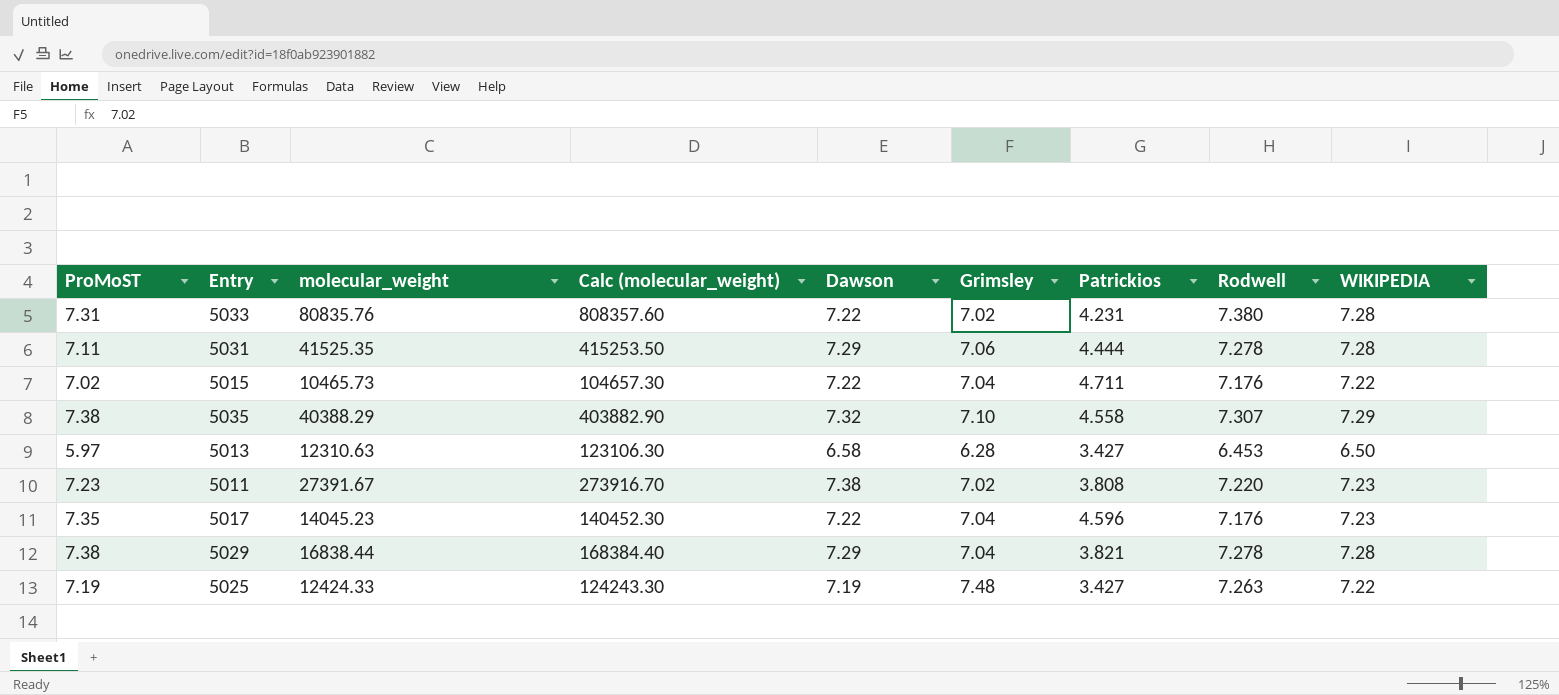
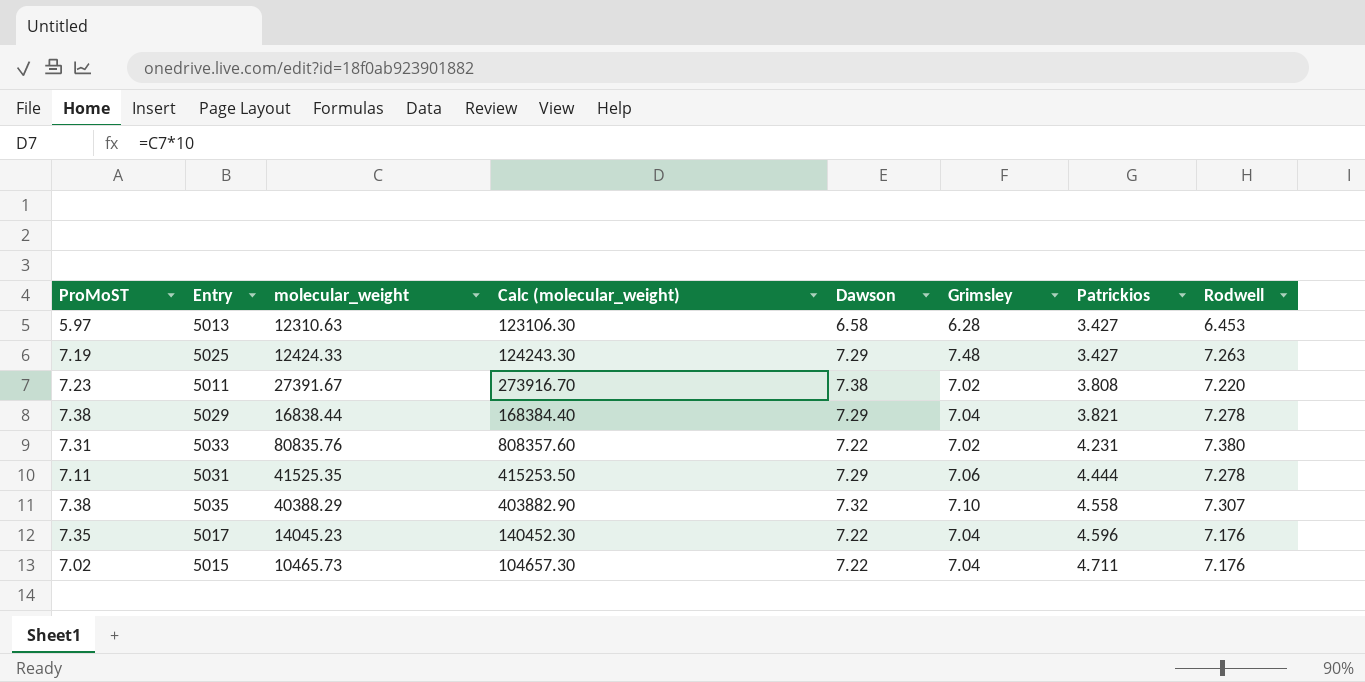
row order: none -> Patrickios ascending
column WIKIPEDIA | position: 9 -> none
5025 | Dawson: 7.19 -> 7.29

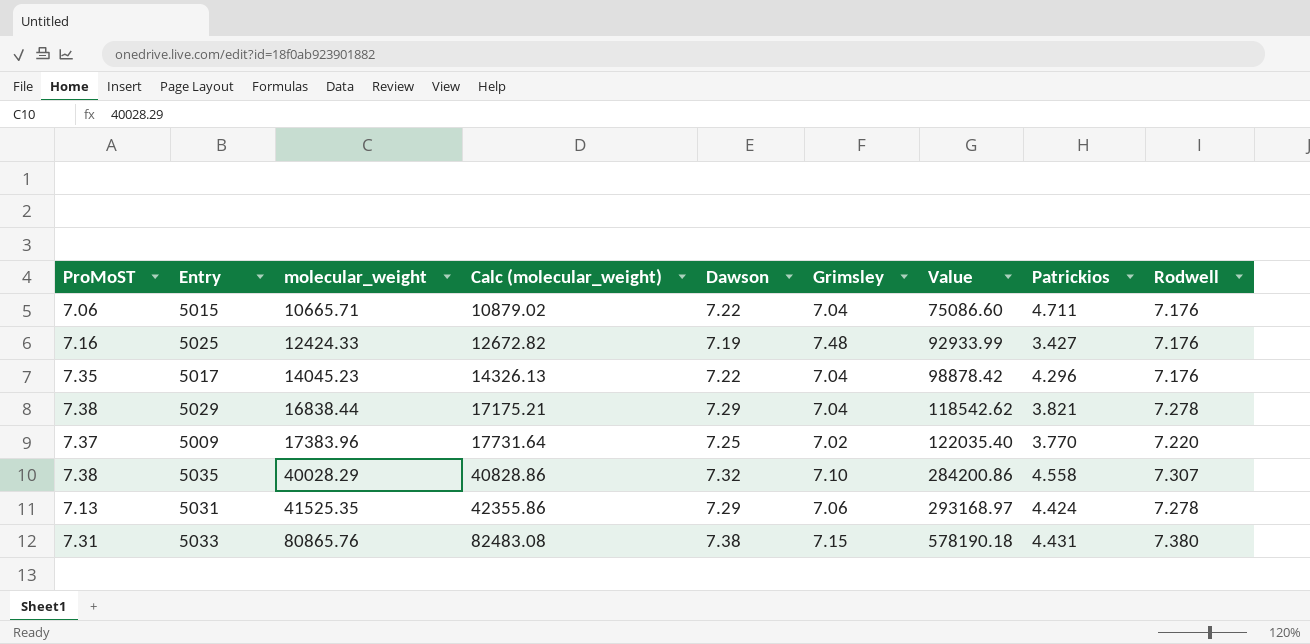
row order: Patrickios ascending -> molecular_weight ascending
column Calc (molecular_weight) | formula: [molecular_weight] * 10 -> [molecular_weight] * 1.02
column Value | formula: none -> [molecular_weight] * [Grimsley]
row 5013: 5.97 | 12310.63 | 123106.30 | 6.58 | 6.28 | 3.427 | 6.453 -> none
row 5011: 7.23 | 27391.67 | 273916.70 | 7.38 | 7.02 | 3.808 | 7.220 -> none
5015 | ProMoST: 7.02 -> 7.06
5015 | molecular_weight: 10465.73 -> 10665.71
5025 | ProMoST: 7.19 -> 7.16
5025 | Dawson: 7.29 -> 7.19
5025 | Rodwell: 7.263 -> 7.176
5017 | Patrickios: 4.596 -> 4.296
row 5009: none -> 7.37 | 17383.96 | 17731.64 | 7.25 | 7.02 | 122035.40 | 3.770 | 7.220
5035 | molecular_weight: 40388.29 -> 40028.29
5031 | ProMoST: 7.11 -> 7.13
5031 | Patrickios: 4.444 -> 4.424
5033 | molecular_weight: 80835.76 -> 80865.76
5033 | Dawson: 7.22 -> 7.38
5033 | Grimsley: 7.02 -> 7.15
5033 | Patrickios: 4.231 -> 4.431

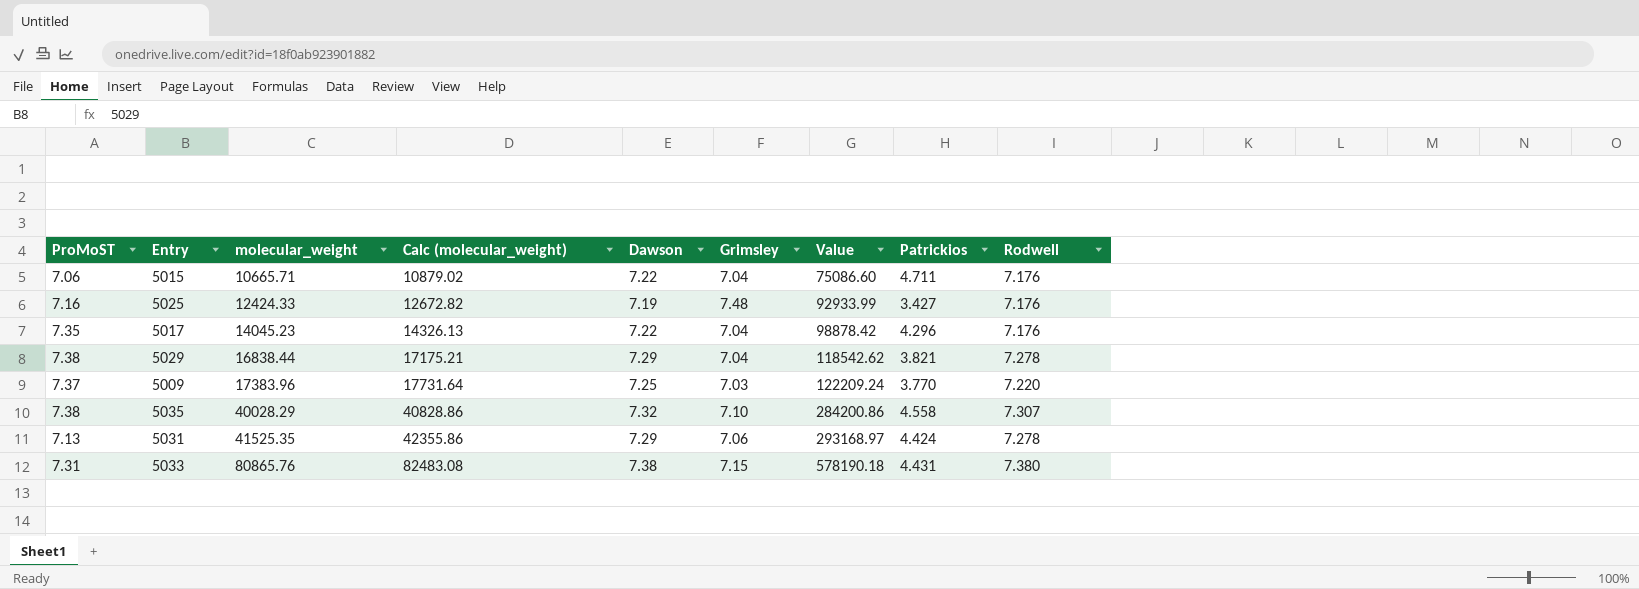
5009 | Grimsley: 7.02 -> 7.03
5009 | Value: 122035.40 -> 122209.24

